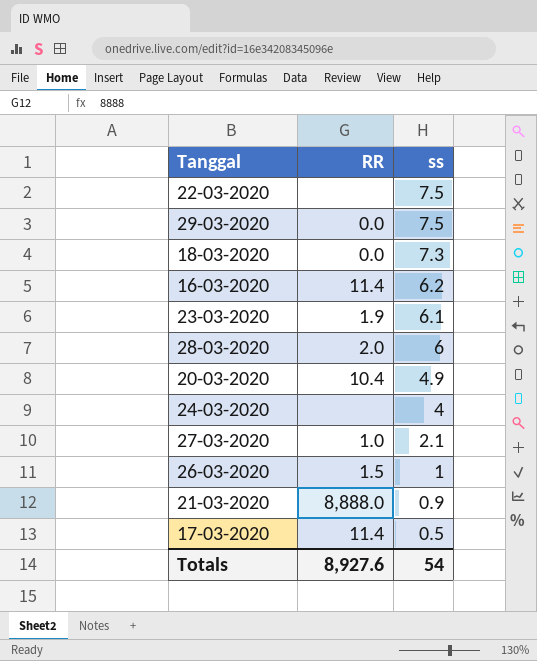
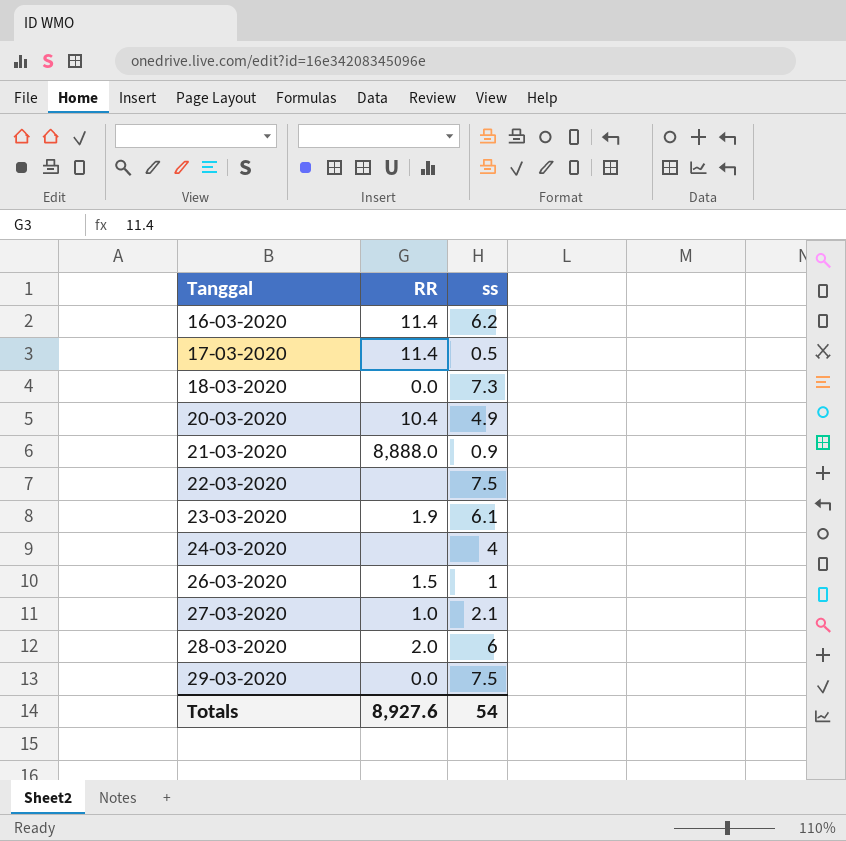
row order: ss descending -> Tanggal ascending

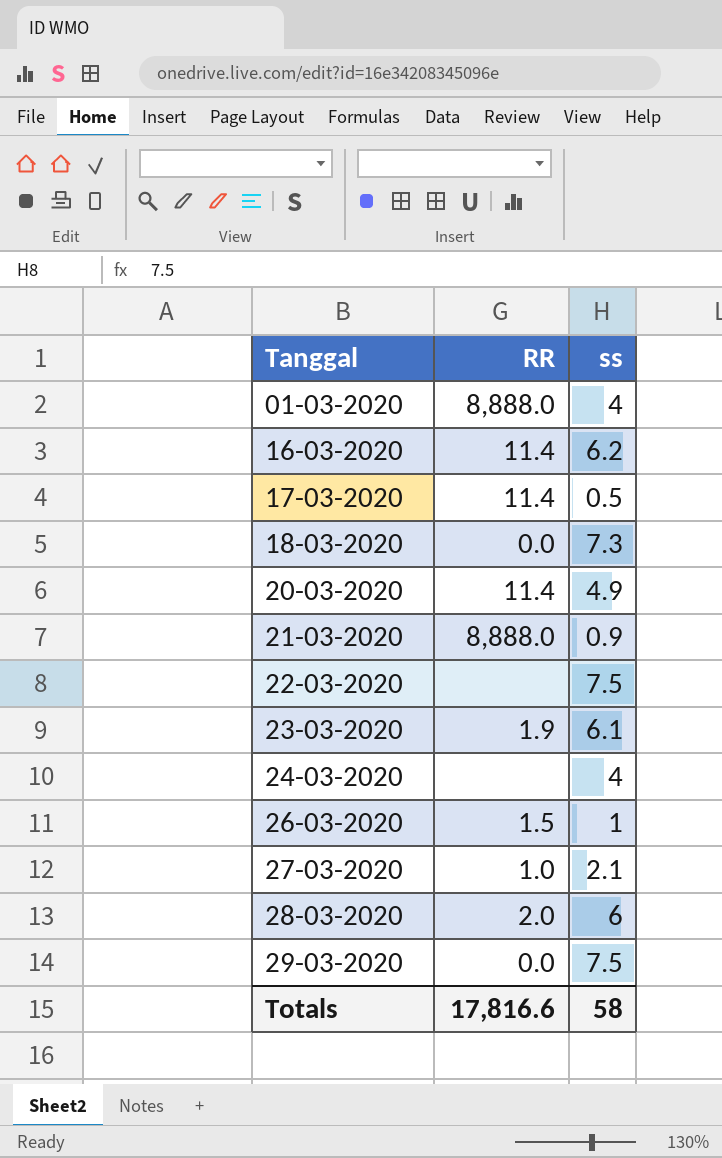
row 01-03-2020: none -> 8,888.0 | 4
20-03-2020 | RR: 10.4 -> 11.4
Totals | RR: 8,927.6 -> 17,816.6
Totals | ss: 54 -> 58

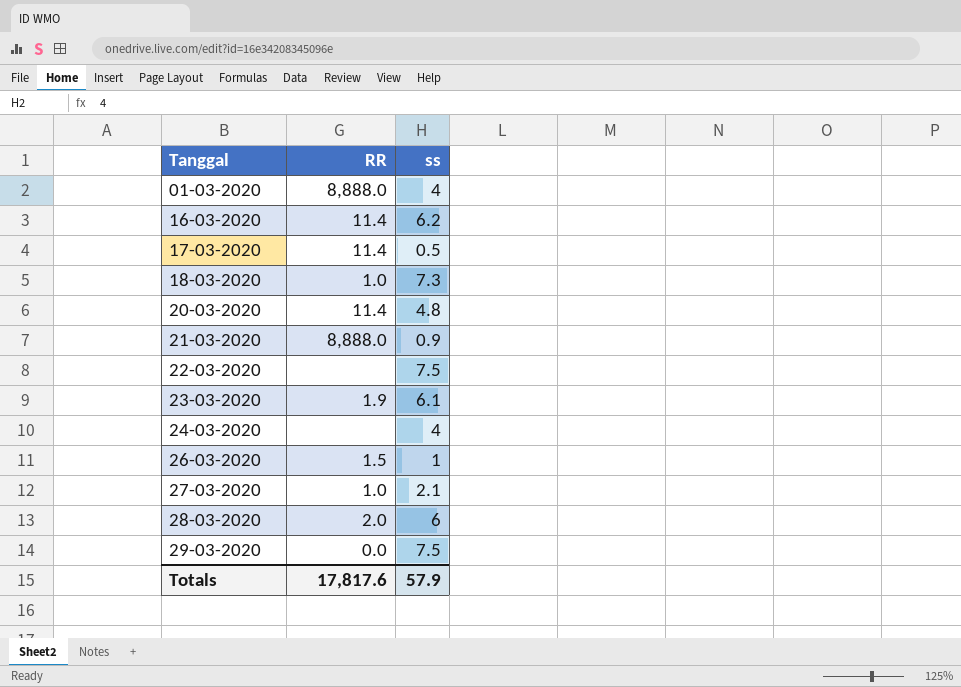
18-03-2020 | RR: 0.0 -> 1.0
20-03-2020 | ss: 4.9 -> 4.8
Totals | RR: 17,816.6 -> 17,817.6
Totals | ss: 58 -> 57.9

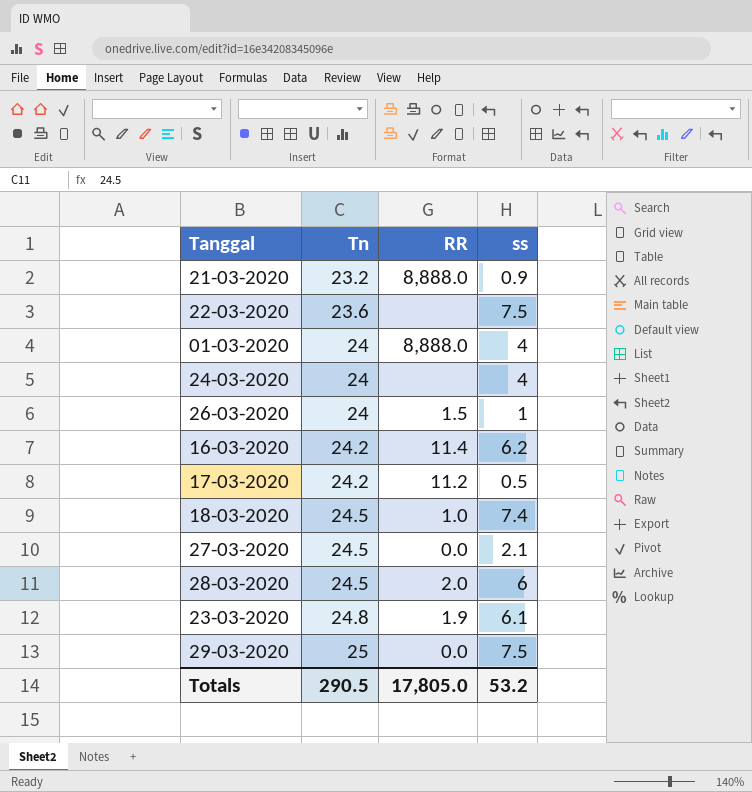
row order: Tanggal ascending -> Tn ascending
column Tn | position: none -> 2
row 20-03-2020: 11.4 | 4.8 -> none
17-03-2020 | RR: 11.4 -> 11.2
18-03-2020 | ss: 7.3 -> 7.4
27-03-2020 | RR: 1.0 -> 0.0
Totals | RR: 17,817.6 -> 17,805.0
Totals | ss: 57.9 -> 53.2

